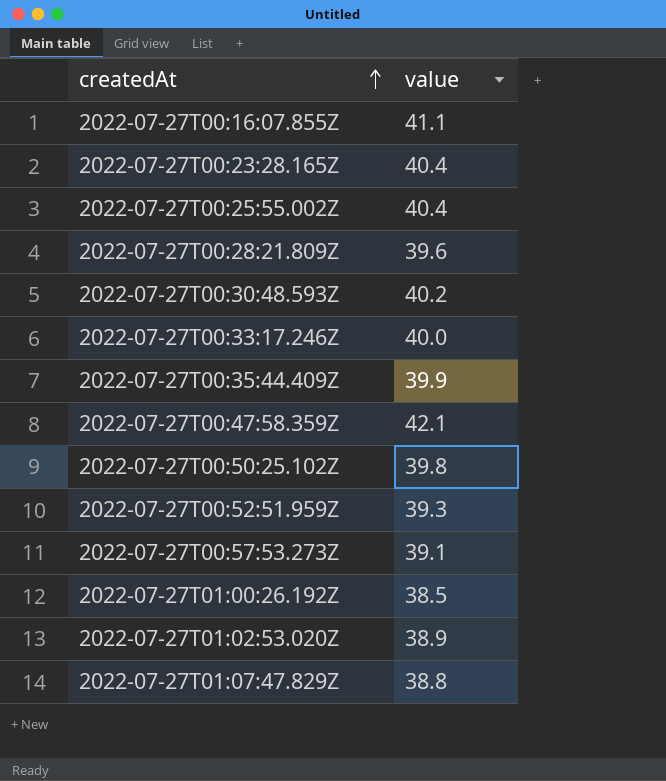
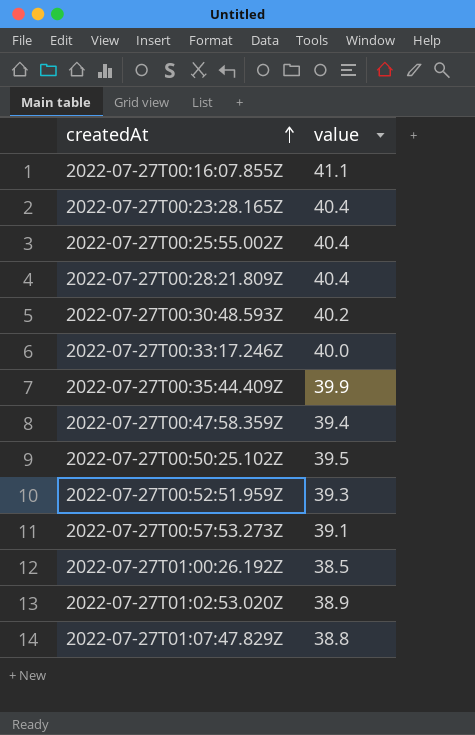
2022-07-27T00:28:21.809Z | value: 39.6 -> 40.4
2022-07-27T00:47:58.359Z | value: 42.1 -> 39.4
2022-07-27T00:50:25.102Z | value: 39.8 -> 39.5

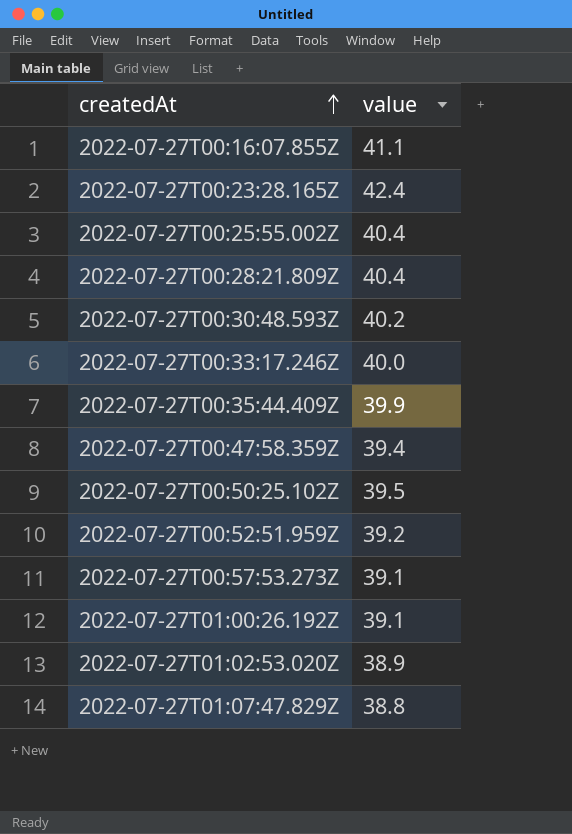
2022-07-27T00:23:28.165Z | value: 40.4 -> 42.4
2022-07-27T00:52:51.959Z | value: 39.3 -> 39.2
2022-07-27T01:00:26.192Z | value: 38.5 -> 39.1

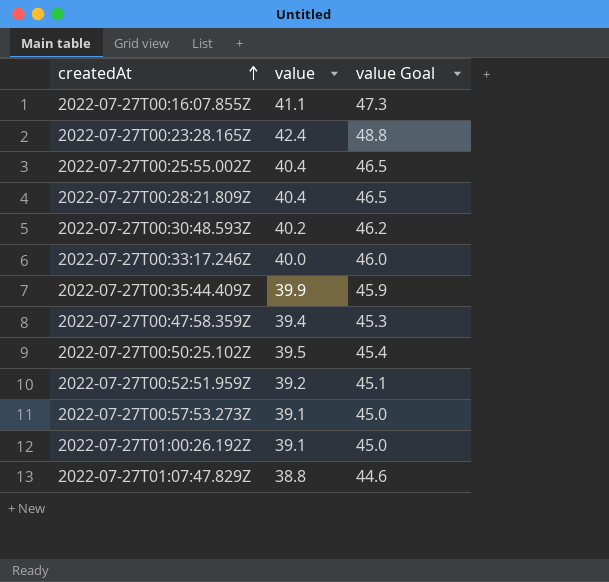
column value Goal | formula: none -> [value] * 1.15
row 2022-07-27T01:02:53.020Z: 38.9 -> none

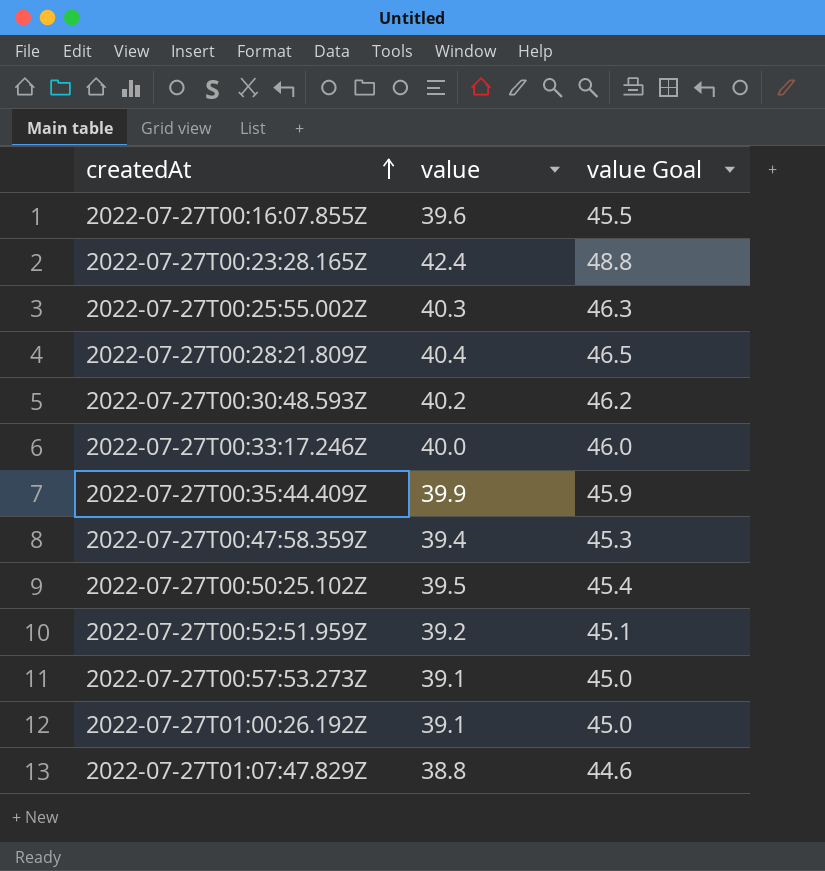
2022-07-27T00:16:07.855Z | value: 41.1 -> 39.6
2022-07-27T00:16:07.855Z | value Goal: 47.3 -> 45.5
2022-07-27T00:25:55.002Z | value: 40.4 -> 40.3
2022-07-27T00:25:55.002Z | value Goal: 46.5 -> 46.3

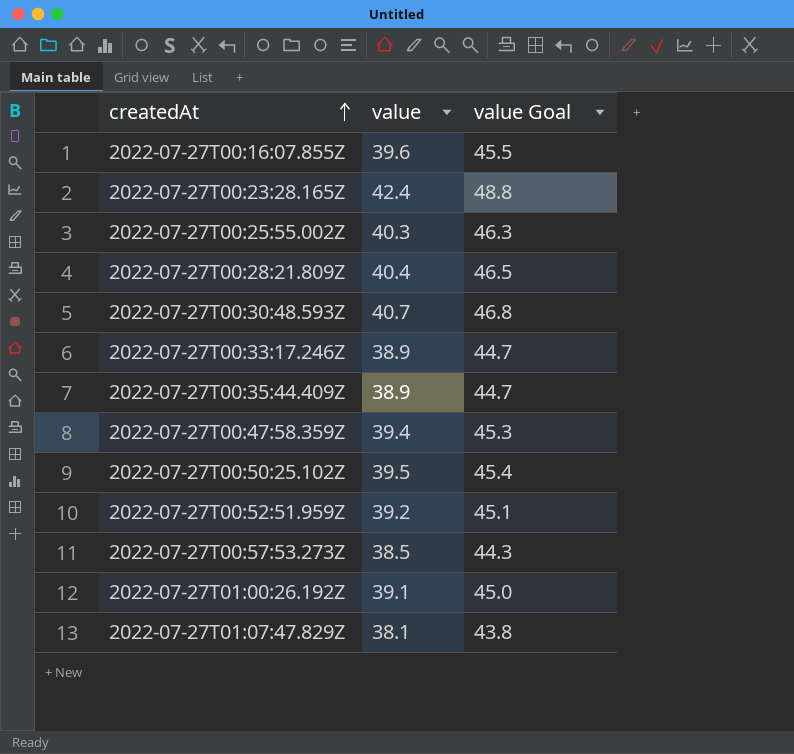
2022-07-27T00:30:48.593Z | value: 40.2 -> 40.7
2022-07-27T00:30:48.593Z | value Goal: 46.2 -> 46.8
2022-07-27T00:33:17.246Z | value: 40.0 -> 38.9
2022-07-27T00:33:17.246Z | value Goal: 46.0 -> 44.7
2022-07-27T00:35:44.409Z | value: 39.9 -> 38.9
2022-07-27T00:35:44.409Z | value Goal: 45.9 -> 44.7
2022-07-27T00:57:53.273Z | value: 39.1 -> 38.5
2022-07-27T00:57:53.273Z | value Goal: 45.0 -> 44.3
2022-07-27T01:07:47.829Z | value: 38.8 -> 38.1
2022-07-27T01:07:47.829Z | value Goal: 44.6 -> 43.8

